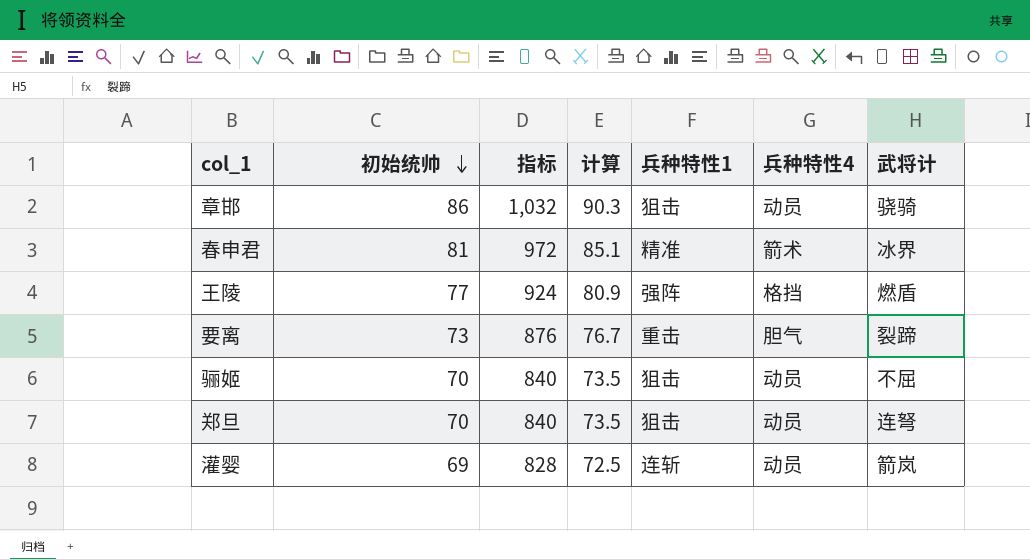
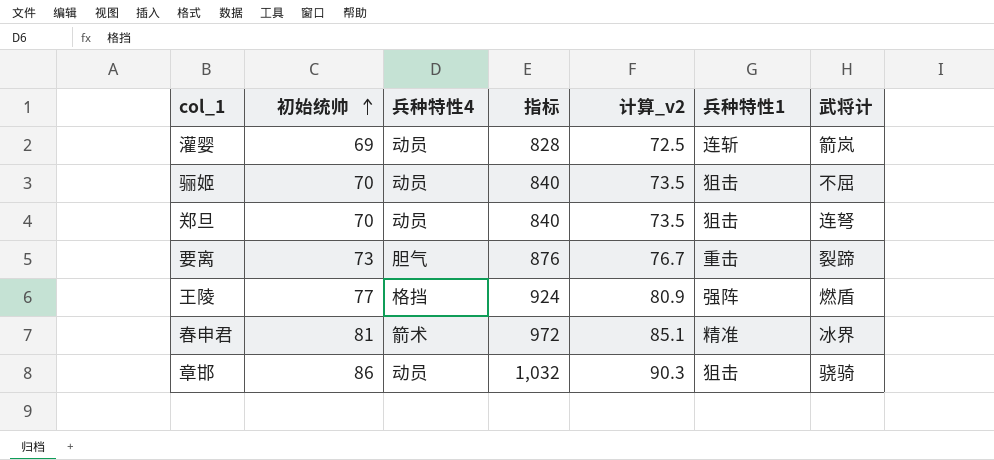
row order: 初始统帅 descending -> 初始统帅 ascending
column 兵种特性4 | position: 6 -> 3
column name: 计算 -> 计算_v2

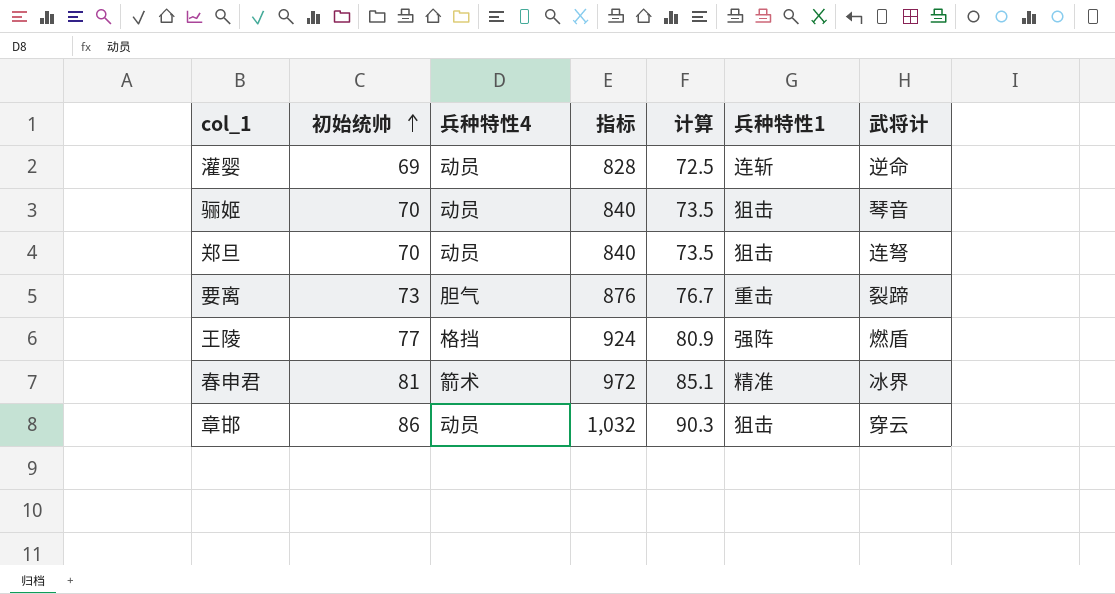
column name: 计算_v2 -> 计算
灌婴 | 武将计: 箭岚 -> 逆命
骊姬 | 武将计: 不屈 -> 琴音
章邯 | 武将计: 骁骑 -> 穿云

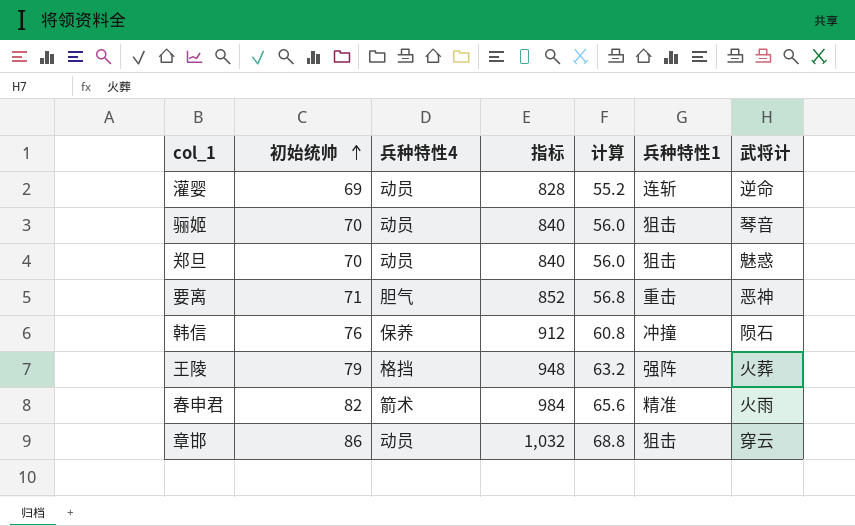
column 计算 | formula: [初始统帅] * 1.05 -> [初始统帅] * 0.8
郑旦 | 武将计: 连弩 -> 魅惑
要离 | 初始统帅: 73 -> 71
要离 | 指标: 876 -> 852
要离 | 武将计: 裂蹄 -> 恶神
row 韩信: none -> 76 | 保养 | 912 | 60.8 | 冲撞 | 陨石
王陵 | 初始统帅: 77 -> 79
王陵 | 指标: 924 -> 948
王陵 | 武将计: 燃盾 -> 火葬
春申君 | 初始统帅: 81 -> 82
春申君 | 指标: 972 -> 984
春申君 | 武将计: 冰界 -> 火雨

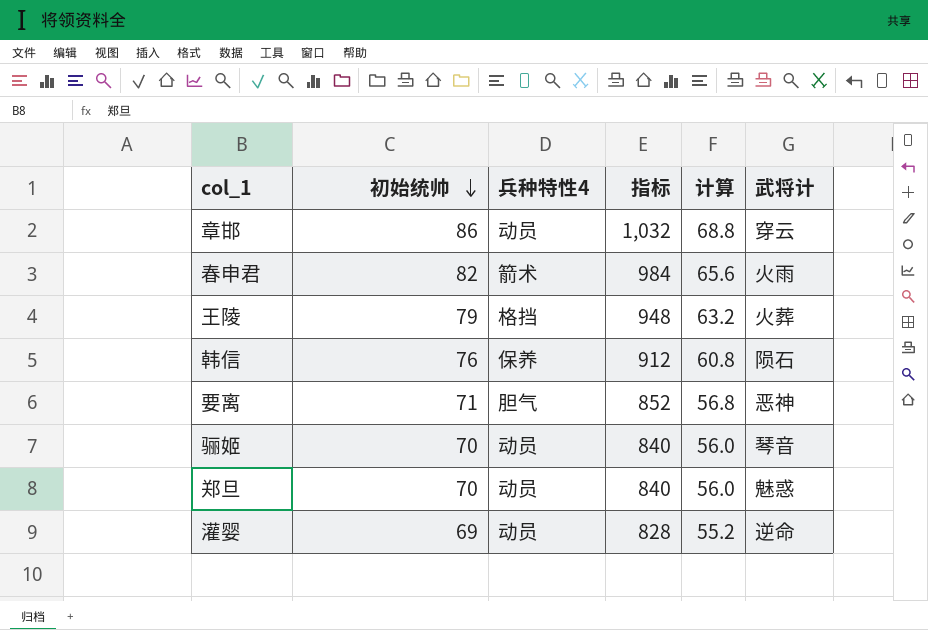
row order: 初始统帅 ascending -> 初始统帅 descending
column 兵种特性1 | position: 6 -> none

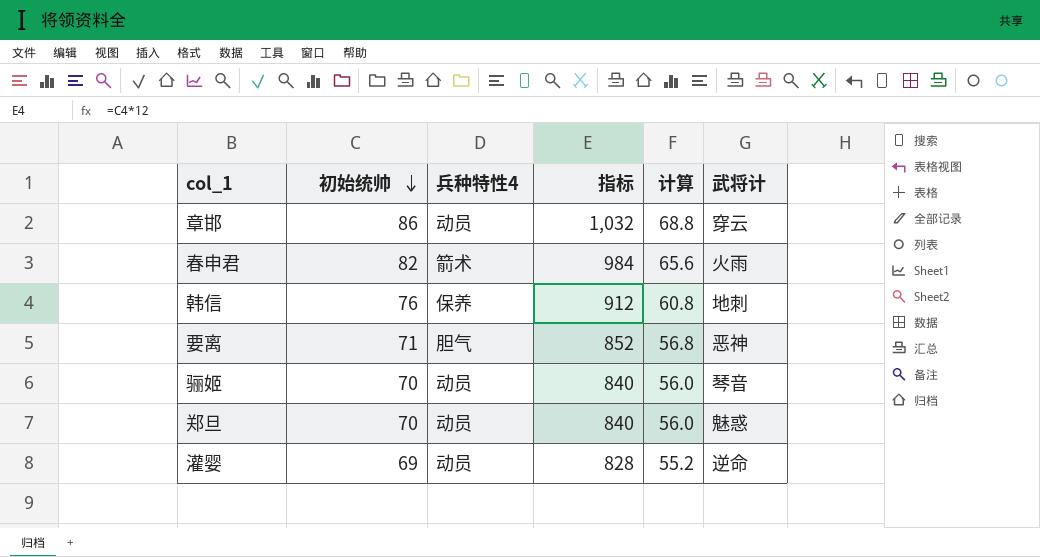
row 王陵: 79 | 格挡 | 948 | 63.2 | 火葬 -> none
韩信 | 武将计: 陨石 -> 地刺

